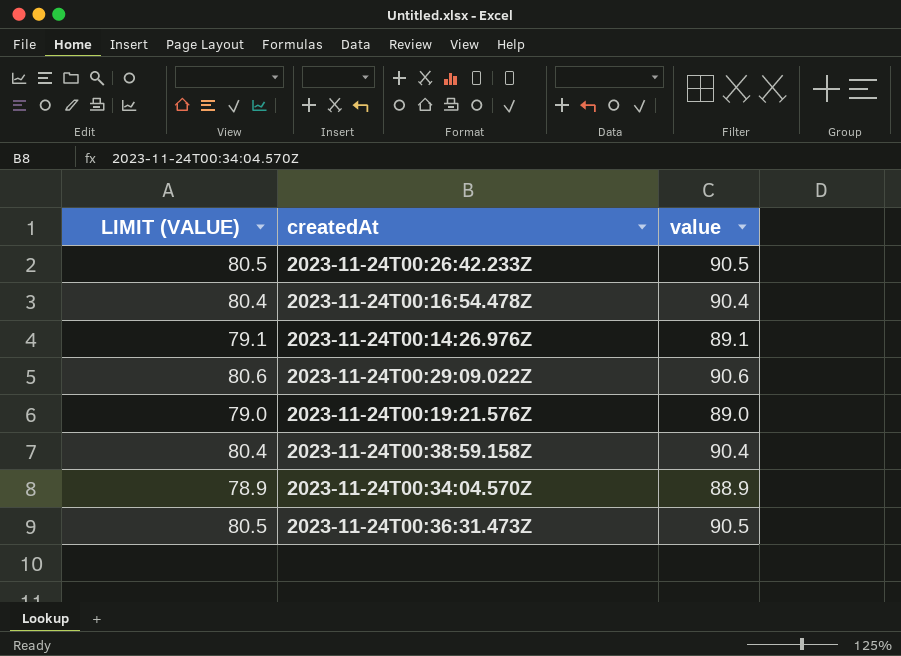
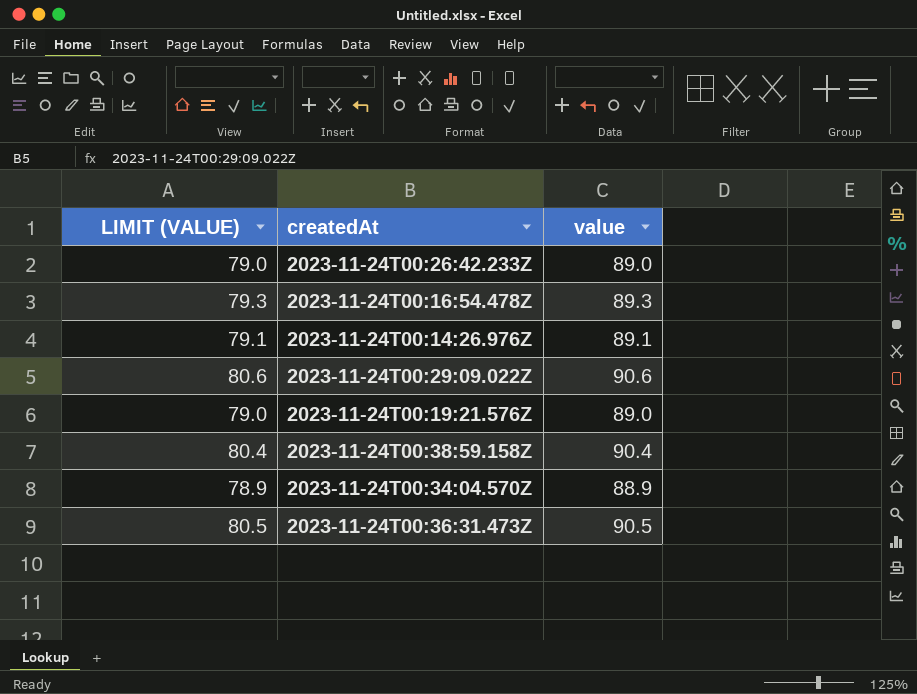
2023-11-24T00:26:42.233Z | LIMIT (VALUE): 80.5 -> 79.0
2023-11-24T00:26:42.233Z | value: 90.5 -> 89.0
2023-11-24T00:16:54.478Z | LIMIT (VALUE): 80.4 -> 79.3
2023-11-24T00:16:54.478Z | value: 90.4 -> 89.3

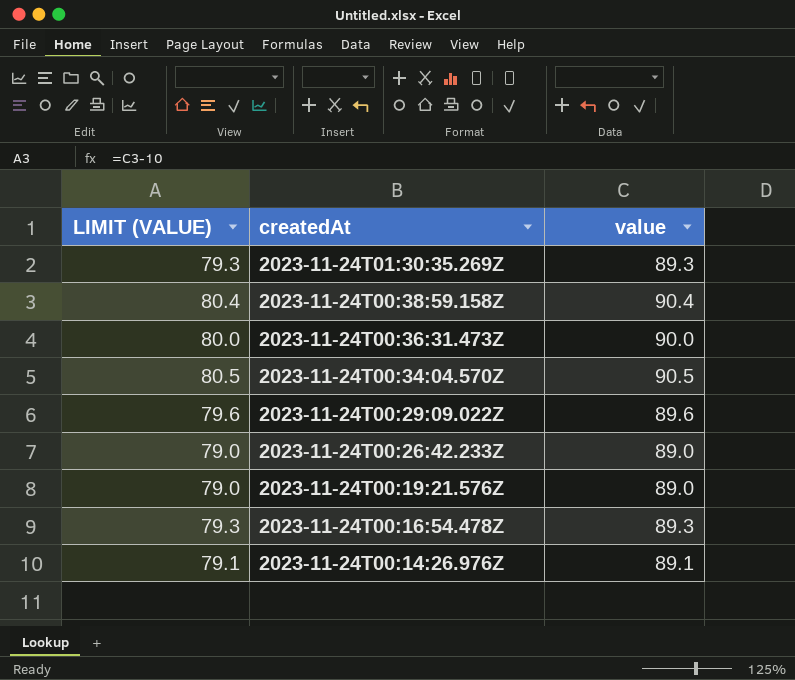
row order: none -> createdAt descending
row 2023-11-24T01:30:35.269Z: none -> 79.3 | 89.3
2023-11-24T00:36:31.473Z | LIMIT (VALUE): 80.5 -> 80.0
2023-11-24T00:36:31.473Z | value: 90.5 -> 90.0
2023-11-24T00:34:04.570Z | LIMIT (VALUE): 78.9 -> 80.5
2023-11-24T00:34:04.570Z | value: 88.9 -> 90.5
2023-11-24T00:29:09.022Z | LIMIT (VALUE): 80.6 -> 79.6
2023-11-24T00:29:09.022Z | value: 90.6 -> 89.6

